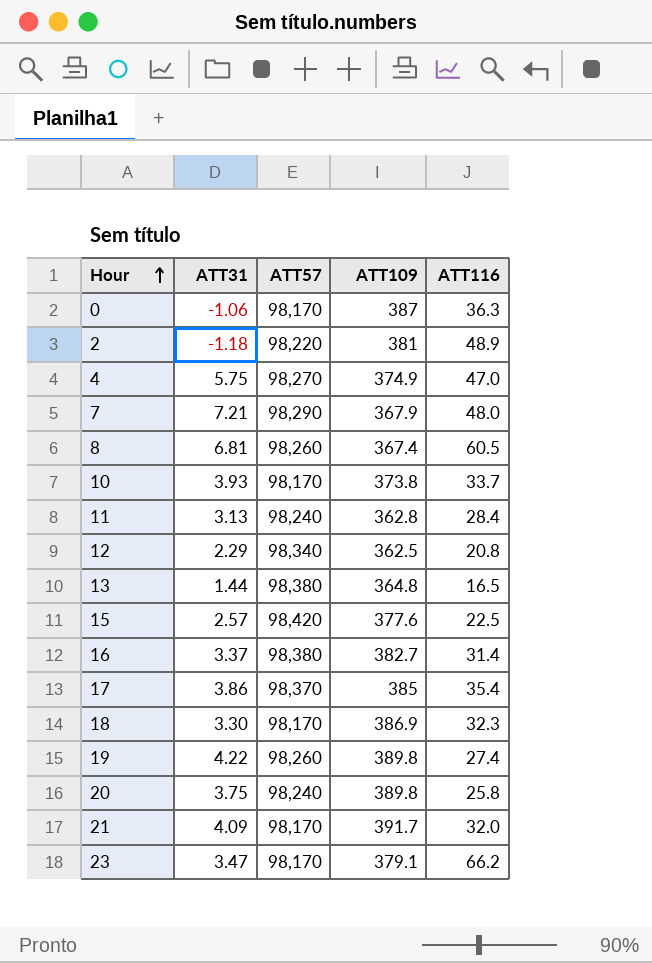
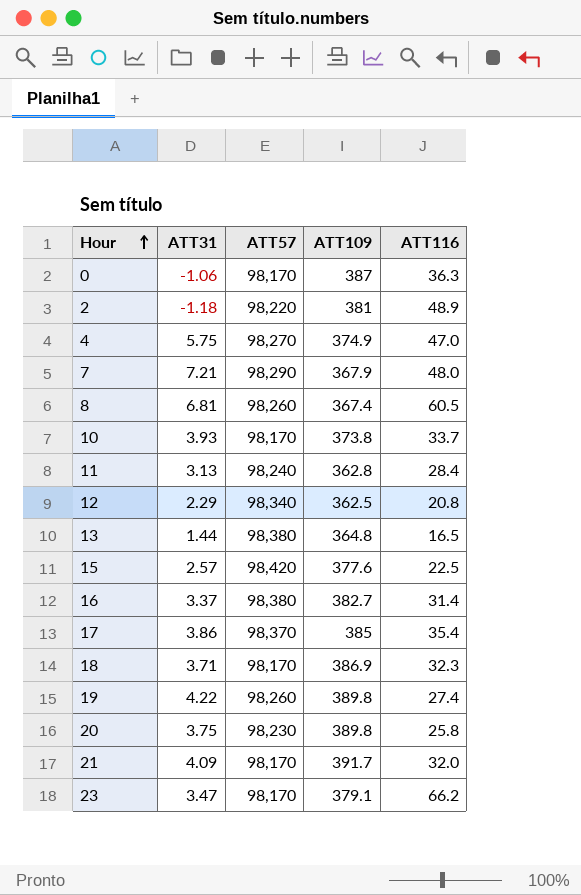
18 | ATT31: 3.30 -> 3.71
20 | ATT57: 98,240 -> 98,230

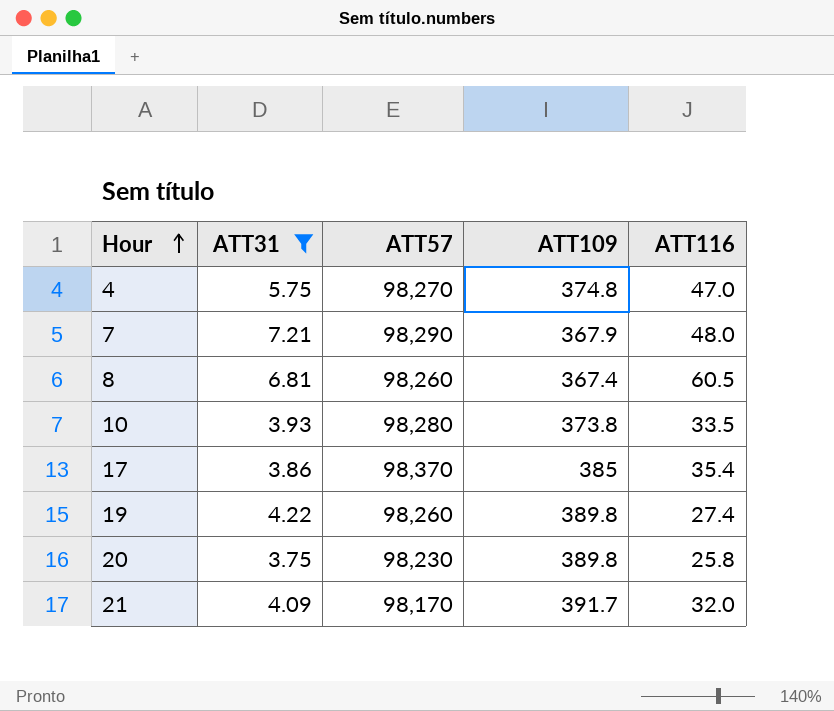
filter: none -> ATT31 >= 3.75
4 | ATT109: 374.9 -> 374.8
10 | ATT57: 98,170 -> 98,280
10 | ATT116: 33.7 -> 33.5

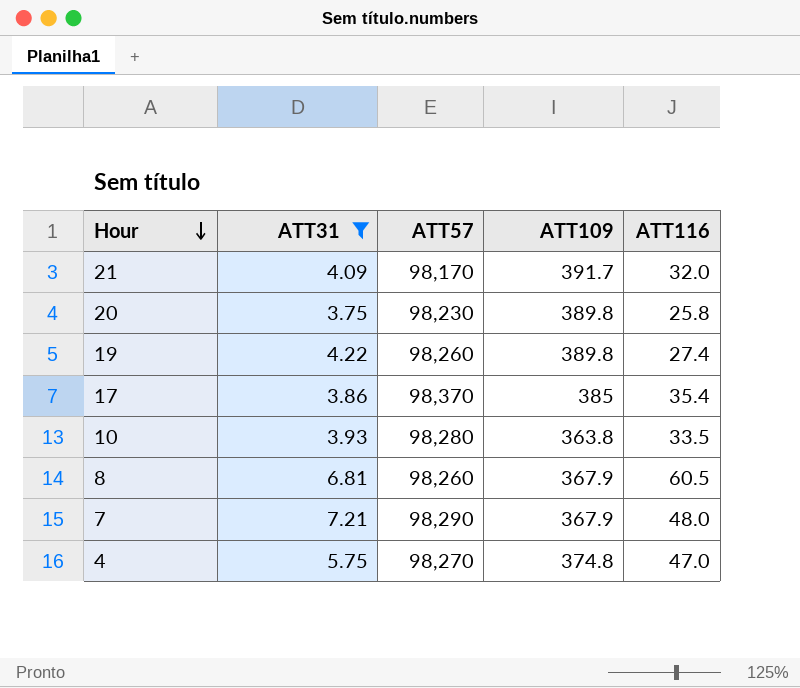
row order: Hour ascending -> Hour descending
10 | ATT109: 373.8 -> 363.8
8 | ATT109: 367.4 -> 367.9

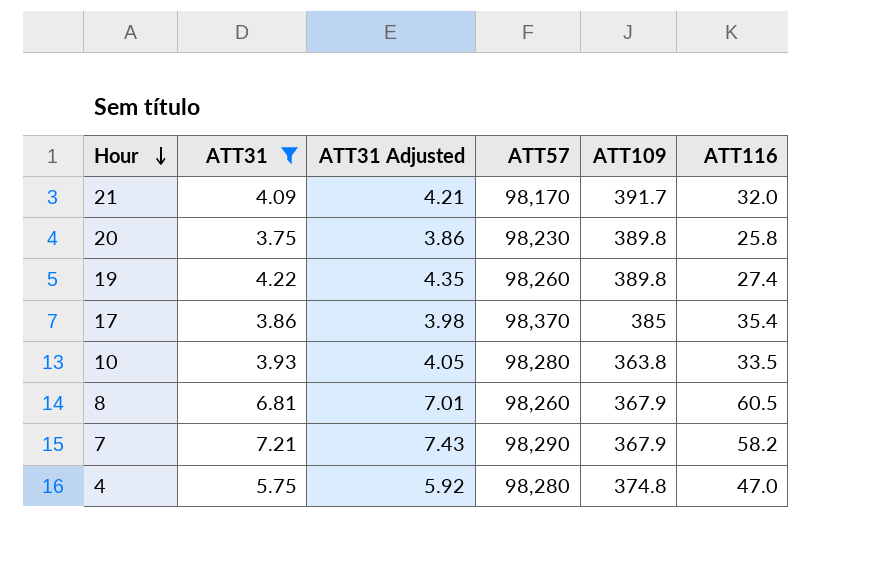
column ATT31 Adjusted | formula: none -> [ATT31] * 1.03
7 | ATT116: 48.0 -> 58.2
4 | ATT57: 98,270 -> 98,280

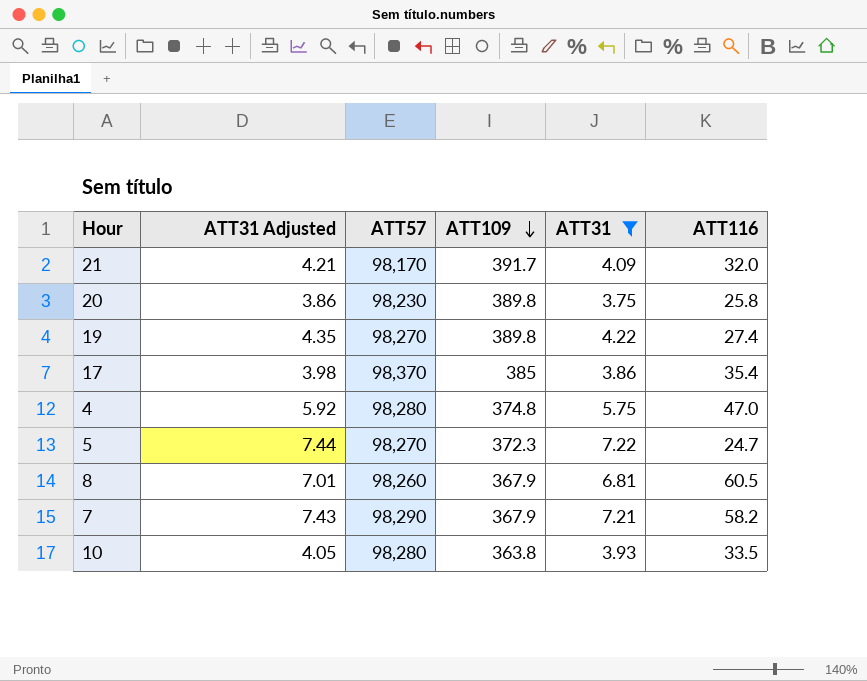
row order: Hour descending -> ATT109 descending
column ATT31 | position: 2 -> 5
19 | ATT57: 98,260 -> 98,270
row 5: none -> 7.44 | 98,270 | 372.3 | 7.22 | 24.7

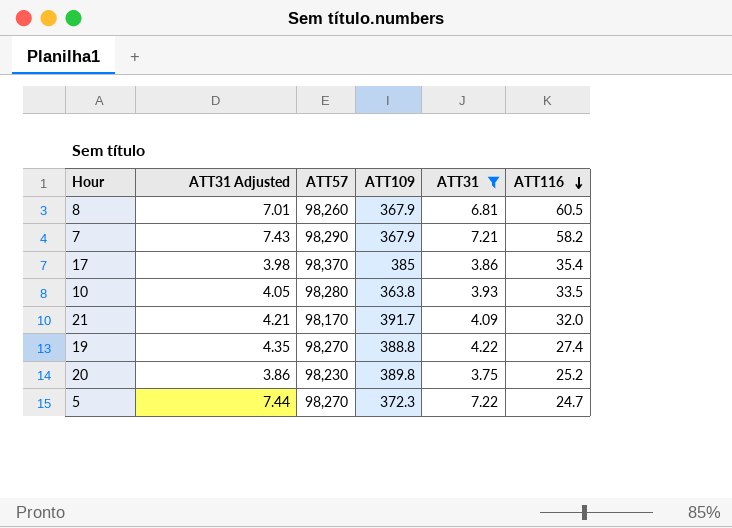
row order: ATT109 descending -> ATT116 descending
row 4: 5.92 | 98,280 | 374.8 | 5.75 | 47.0 -> none
19 | ATT109: 389.8 -> 388.8
20 | ATT116: 25.8 -> 25.2

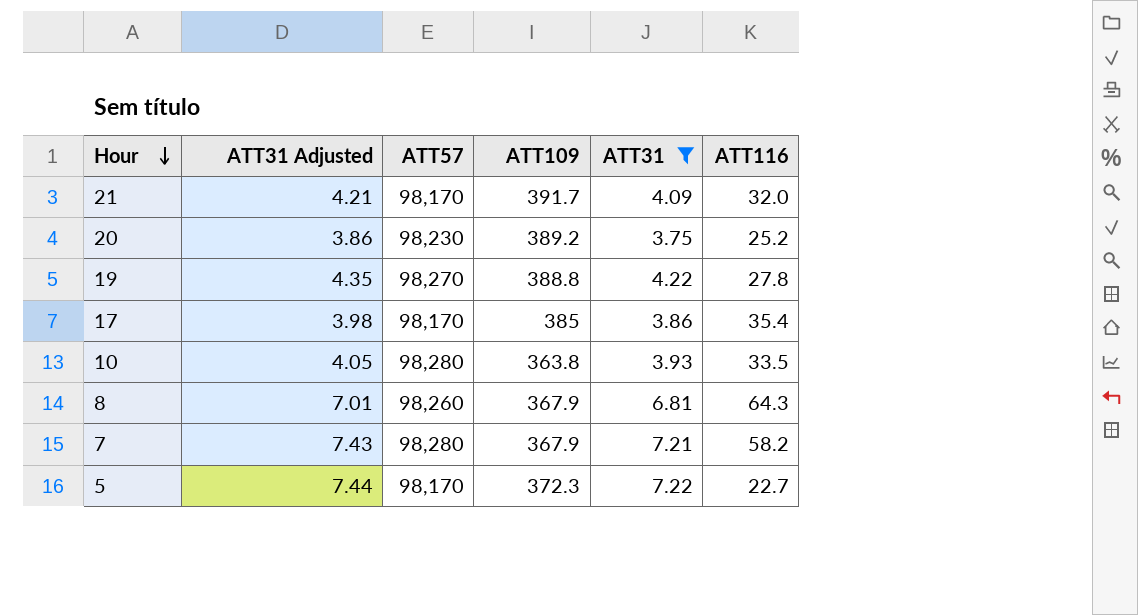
row order: ATT116 descending -> Hour descending
20 | ATT109: 389.8 -> 389.2
19 | ATT116: 27.4 -> 27.8
17 | ATT57: 98,370 -> 98,170
8 | ATT116: 60.5 -> 64.3
7 | ATT57: 98,290 -> 98,280
5 | ATT57: 98,270 -> 98,170
5 | ATT116: 24.7 -> 22.7

